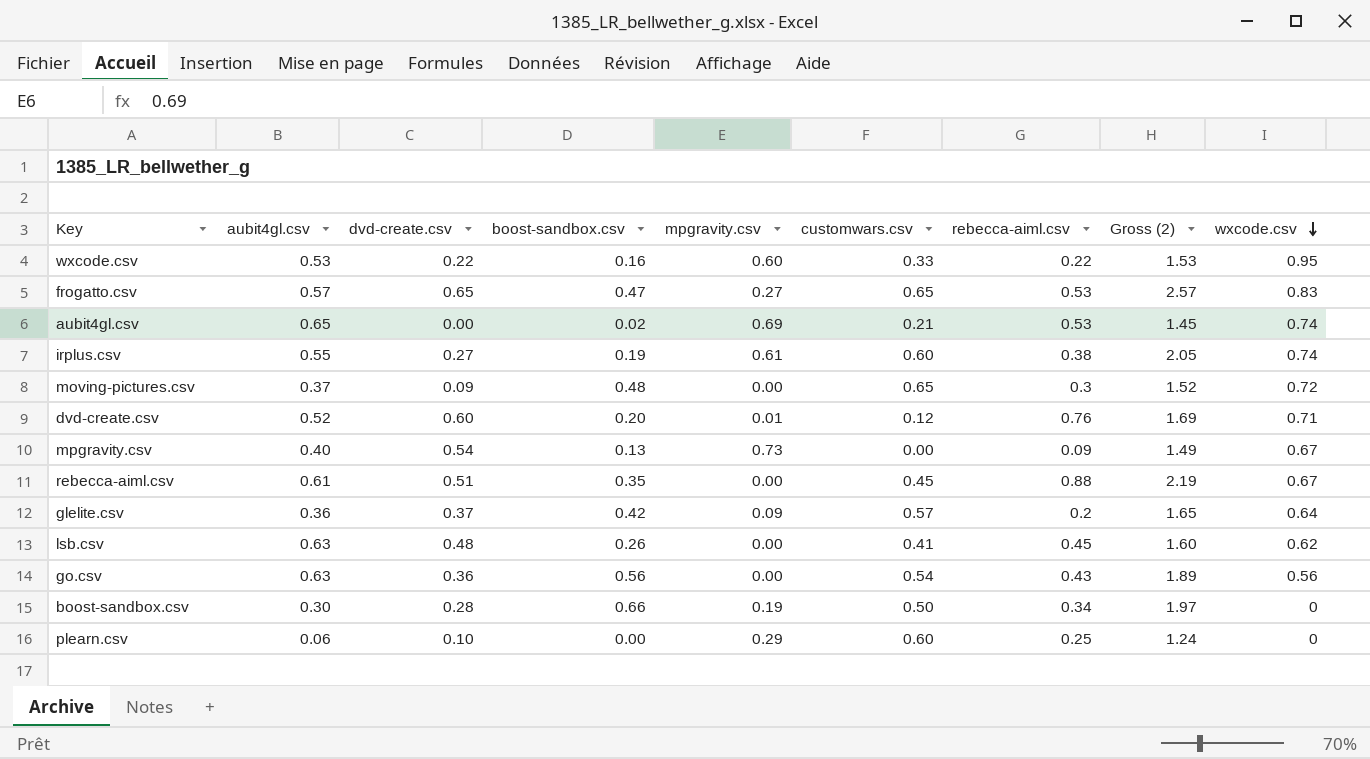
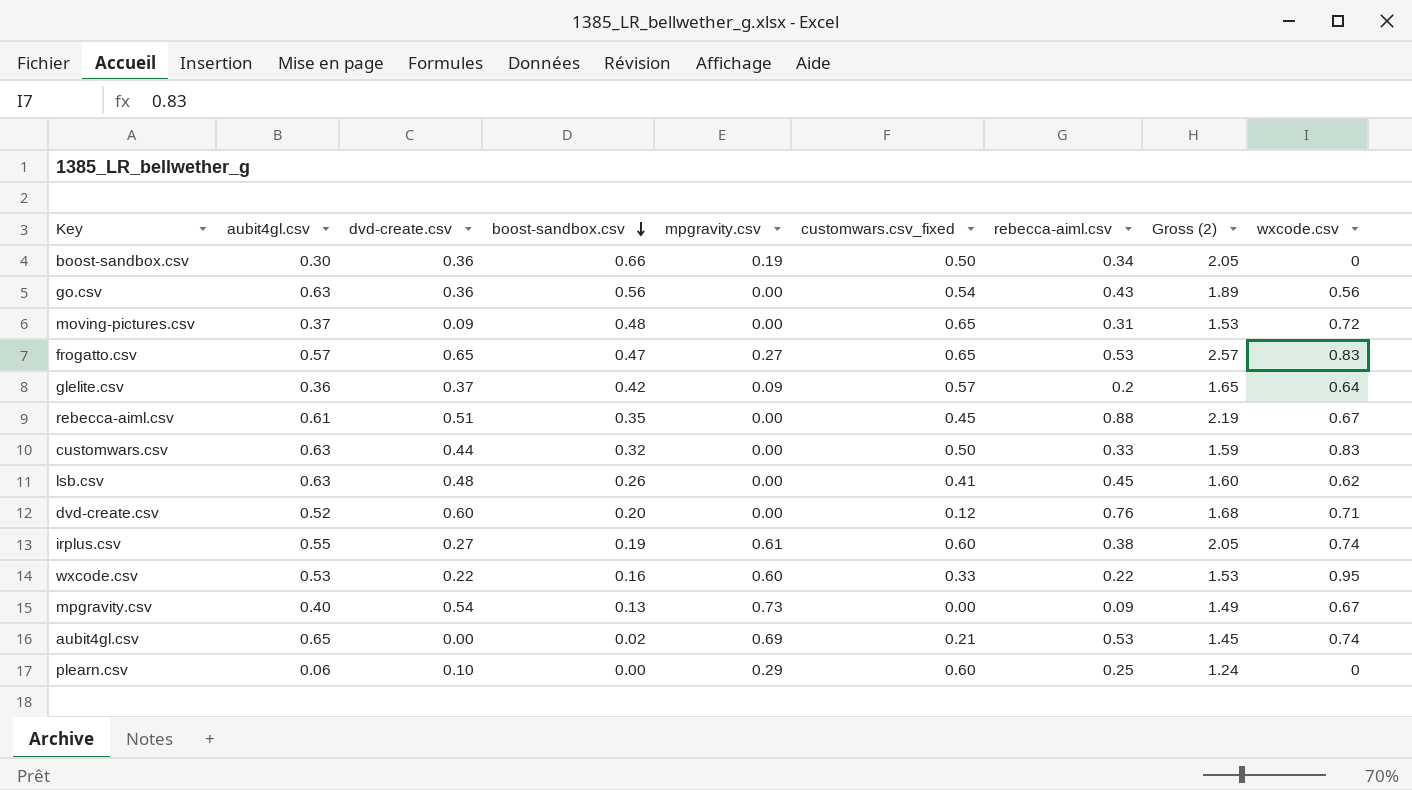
row order: wxcode.csv descending -> boost-sandbox.csv descending
column name: customwars.csv -> customwars.csv_fixed
boost-sandbox.csv | dvd-create.csv: 0.28 -> 0.36
boost-sandbox.csv | Gross (2): 1.97 -> 2.05
moving-pictures.csv | rebecca-aiml.csv: 0.3 -> 0.31
moving-pictures.csv | Gross (2): 1.52 -> 1.53
row customwars.csv: none -> 0.63 | 0.44 | 0.32 | 0.00 | 0.50 | 0.33 | 1.59 | 0.83
dvd-create.csv | mpgravity.csv: 0.01 -> 0.00
dvd-create.csv | Gross (2): 1.69 -> 1.68

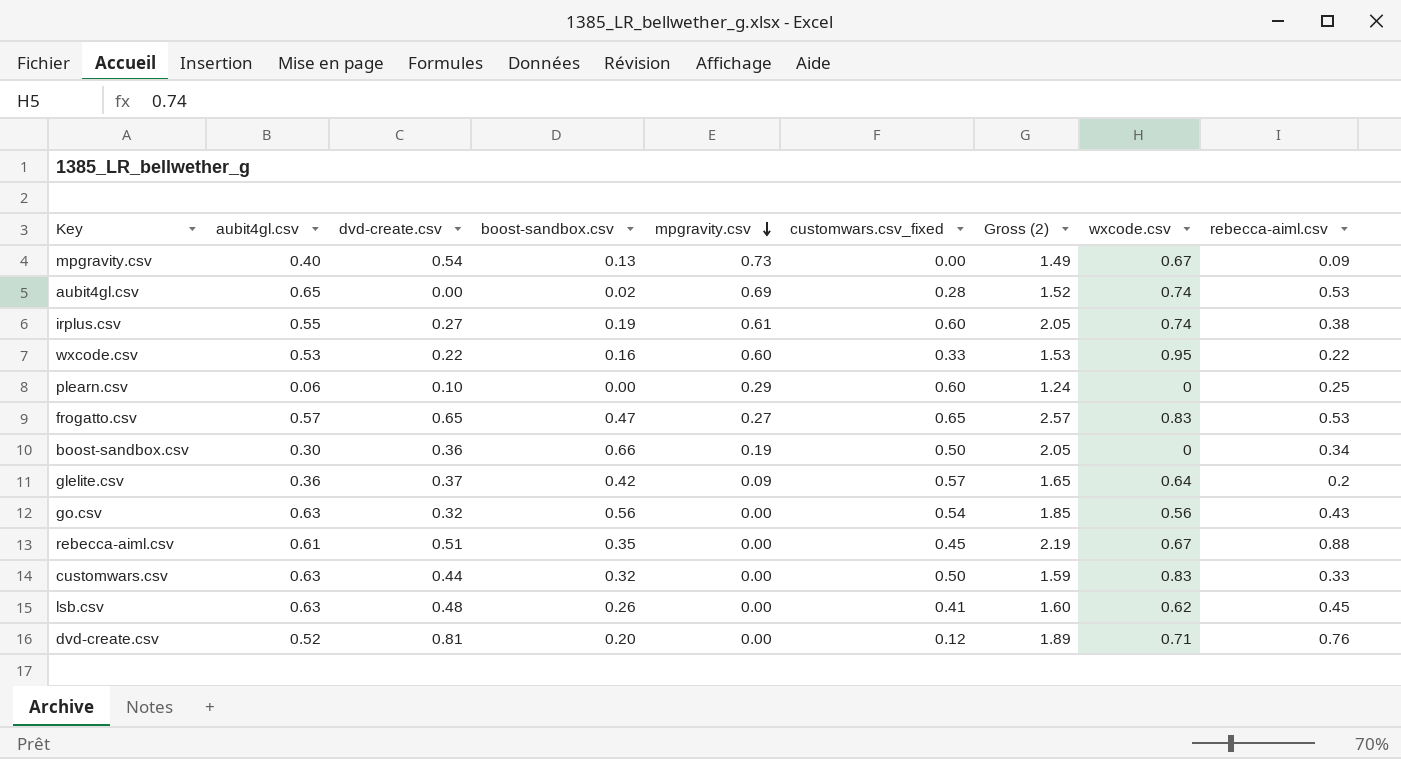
row order: boost-sandbox.csv descending -> mpgravity.csv descending
column rebecca-aiml.csv | position: 7 -> 9
row moving-pictures.csv: 0.37 | 0.09 | 0.48 | 0.00 | 0.65 | 0.31 | 1.53 | 0.72 -> none
aubit4gl.csv | customwars.csv_fixed: 0.21 -> 0.28
aubit4gl.csv | Gross (2): 1.45 -> 1.52
go.csv | dvd-create.csv: 0.36 -> 0.32
go.csv | Gross (2): 1.89 -> 1.85
dvd-create.csv | dvd-create.csv: 0.60 -> 0.81
dvd-create.csv | Gross (2): 1.68 -> 1.89

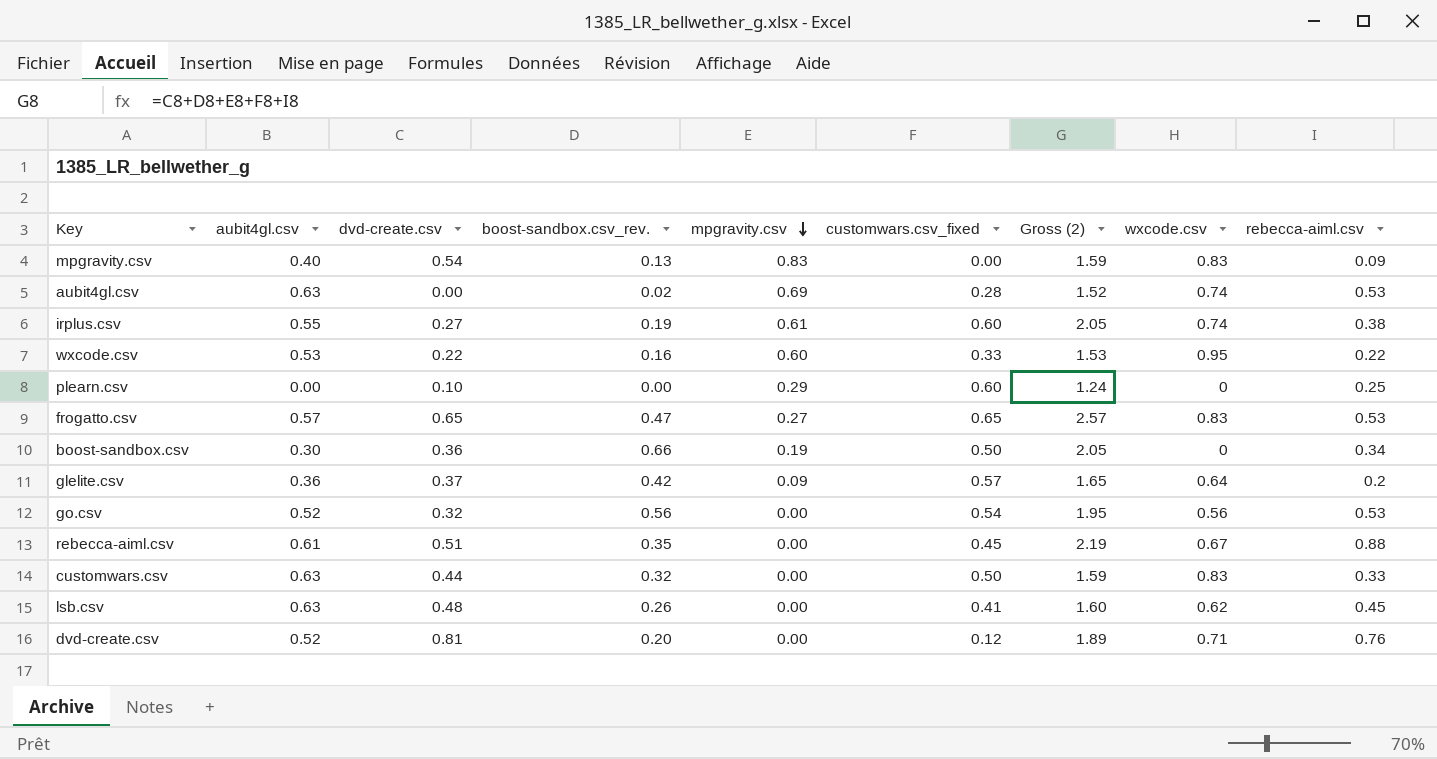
column name: boost-sandbox.csv -> boost-sandbox.csv_rev.
mpgravity.csv | mpgravity.csv: 0.73 -> 0.83
mpgravity.csv | Gross (2): 1.49 -> 1.59
mpgravity.csv | wxcode.csv: 0.67 -> 0.83
aubit4gl.csv | aubit4gl.csv: 0.65 -> 0.63
plearn.csv | aubit4gl.csv: 0.06 -> 0.00
go.csv | aubit4gl.csv: 0.63 -> 0.52
go.csv | Gross (2): 1.85 -> 1.95
go.csv | rebecca-aiml.csv: 0.43 -> 0.53

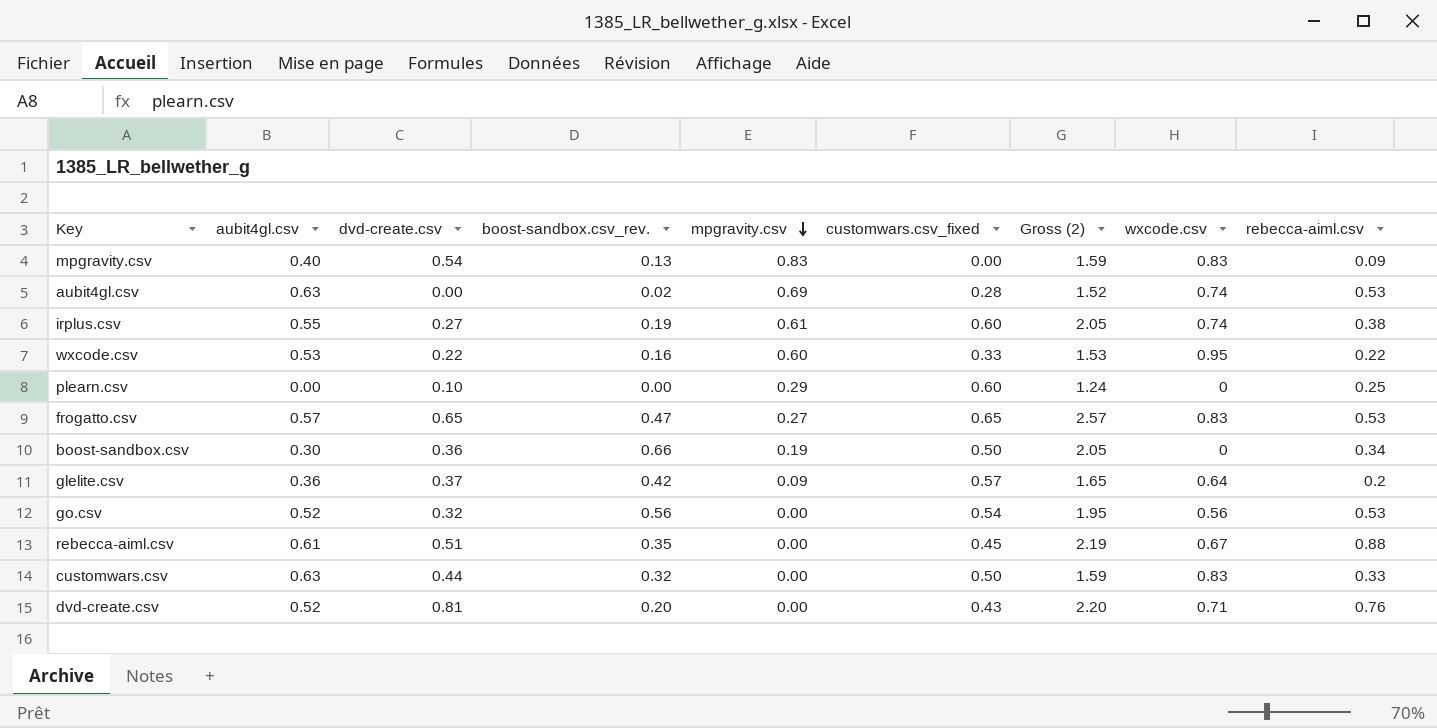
row lsb.csv: 0.63 | 0.48 | 0.26 | 0.00 | 0.41 | 1.60 | 0.62 | 0.45 -> none
dvd-create.csv | customwars.csv_fixed: 0.12 -> 0.43
dvd-create.csv | Gross (2): 1.89 -> 2.20

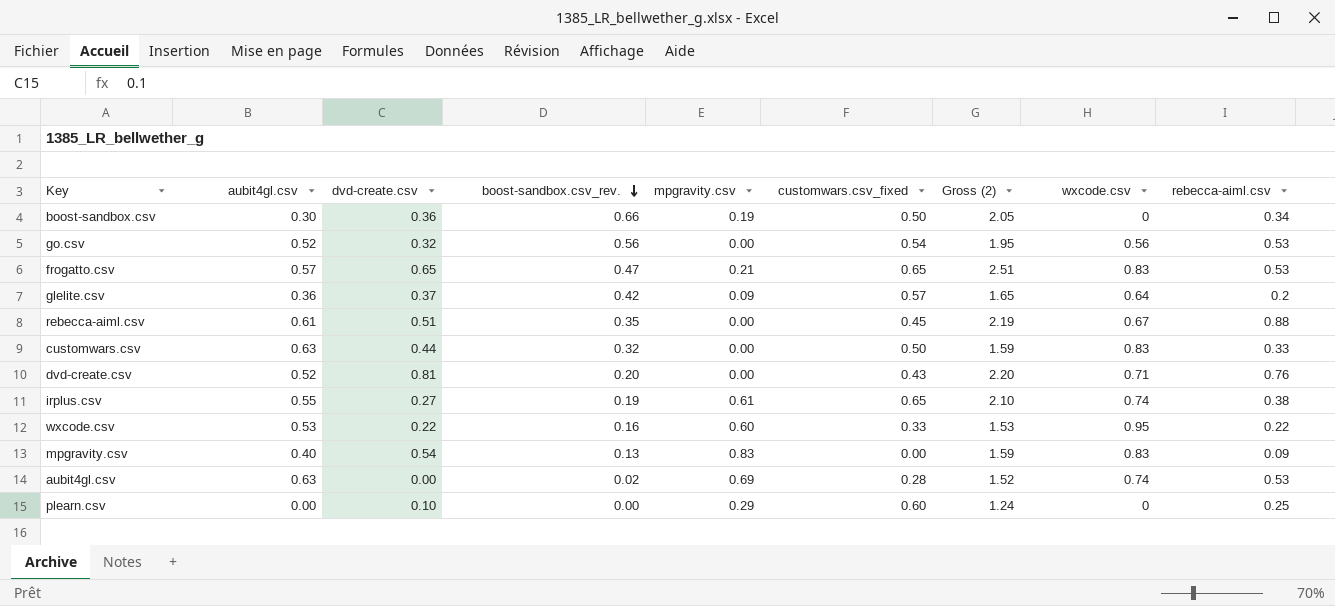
row order: mpgravity.csv descending -> boost-sandbox.csv_rev. descending
frogatto.csv | mpgravity.csv: 0.27 -> 0.21
frogatto.csv | Gross (2): 2.57 -> 2.51
irplus.csv | customwars.csv_fixed: 0.60 -> 0.65
irplus.csv | Gross (2): 2.05 -> 2.10

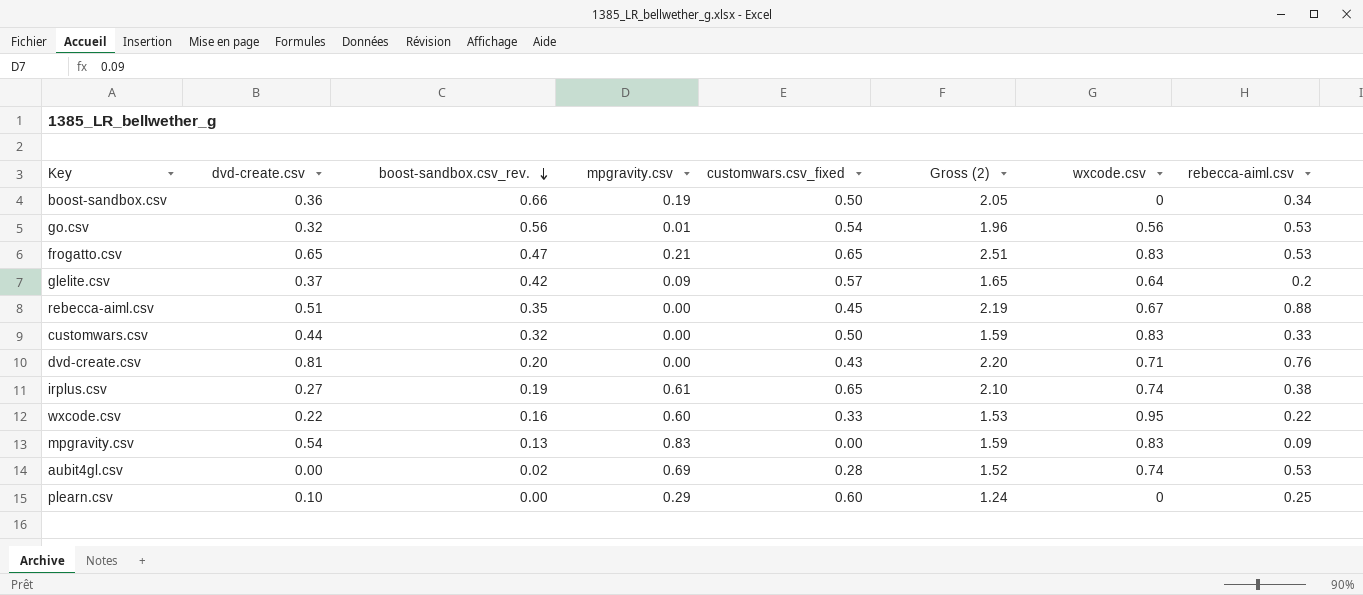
column aubit4gl.csv | position: 2 -> none
go.csv | mpgravity.csv: 0.00 -> 0.01
go.csv | Gross (2): 1.95 -> 1.96

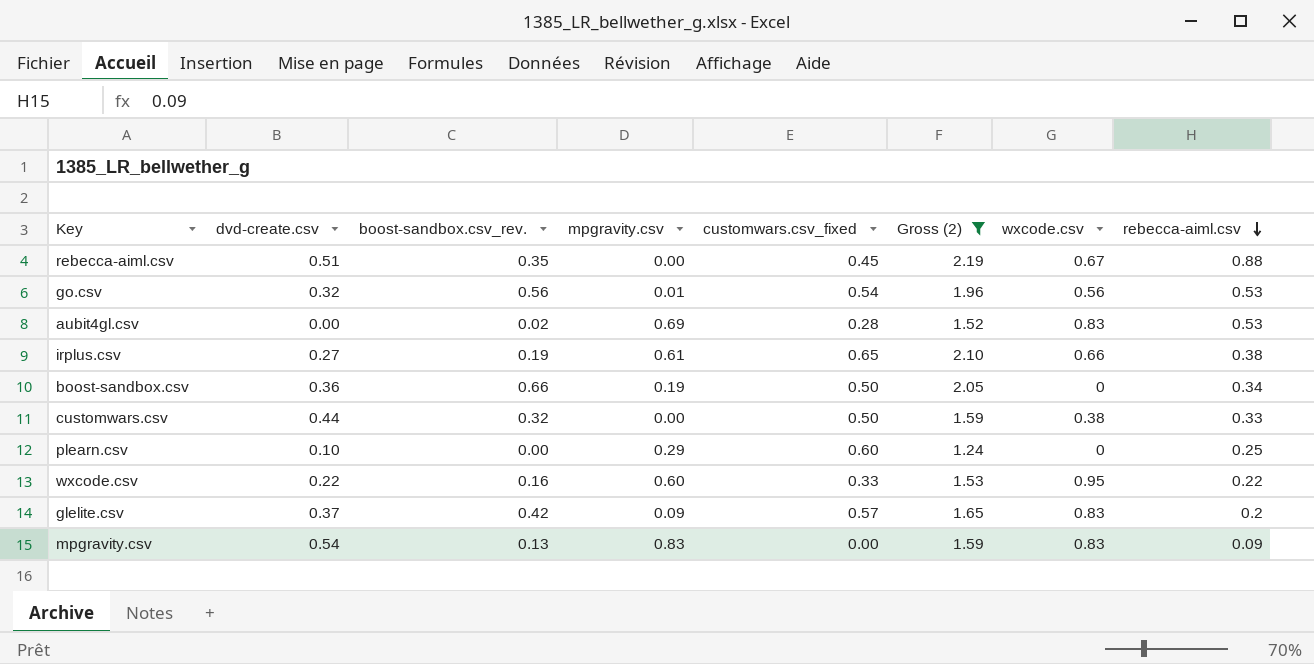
filter: none -> Gross (2) <= 2.19
row order: boost-sandbox.csv_rev. descending -> rebecca-aiml.csv descending
aubit4gl.csv | wxcode.csv: 0.74 -> 0.83
irplus.csv | wxcode.csv: 0.74 -> 0.66
customwars.csv | wxcode.csv: 0.83 -> 0.38
glelite.csv | wxcode.csv: 0.64 -> 0.83

